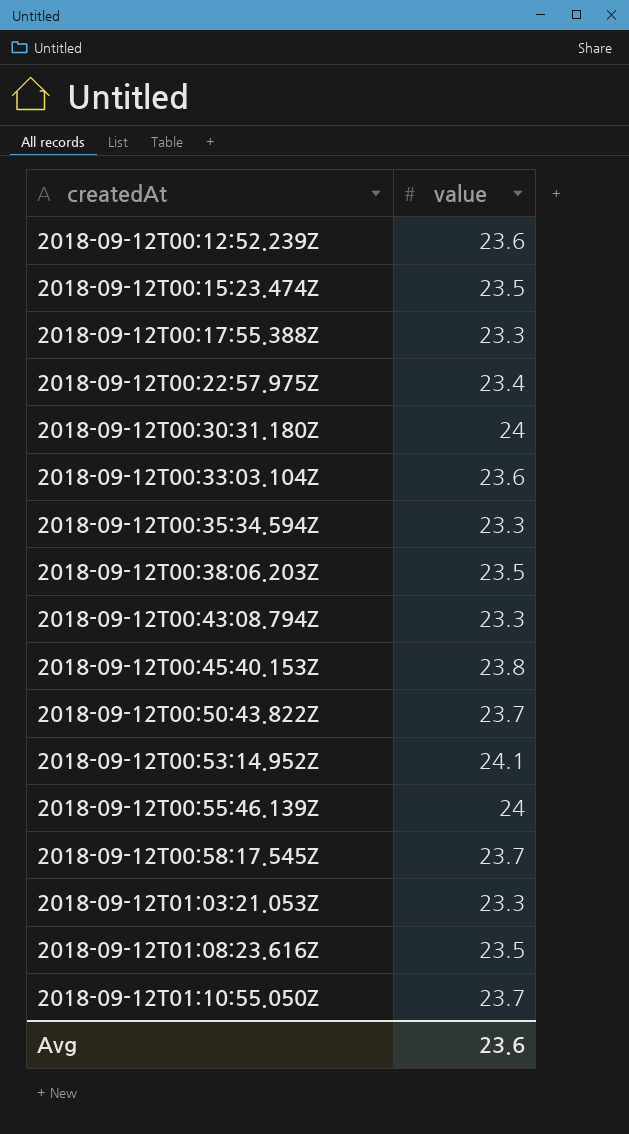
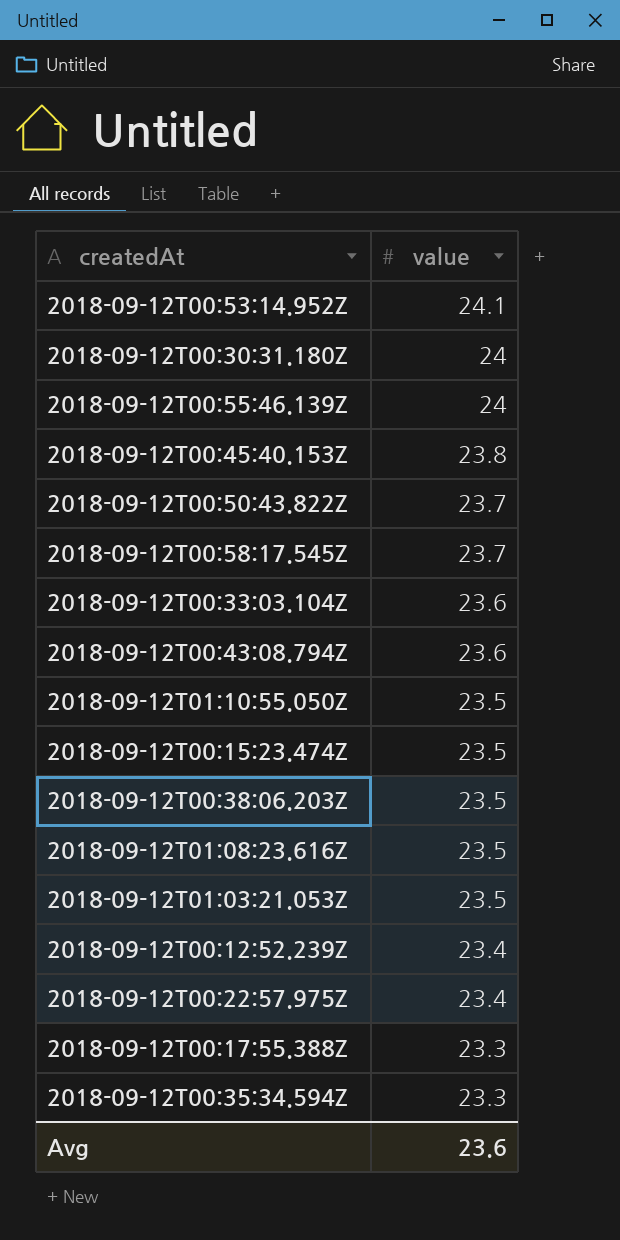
row order: createdAt ascending -> value descending
2018-09-12T00:43:08.794Z | value: 23.3 -> 23.6
2018-09-12T01:10:55.050Z | value: 23.7 -> 23.5
2018-09-12T01:03:21.053Z | value: 23.3 -> 23.5
2018-09-12T00:12:52.239Z | value: 23.6 -> 23.4

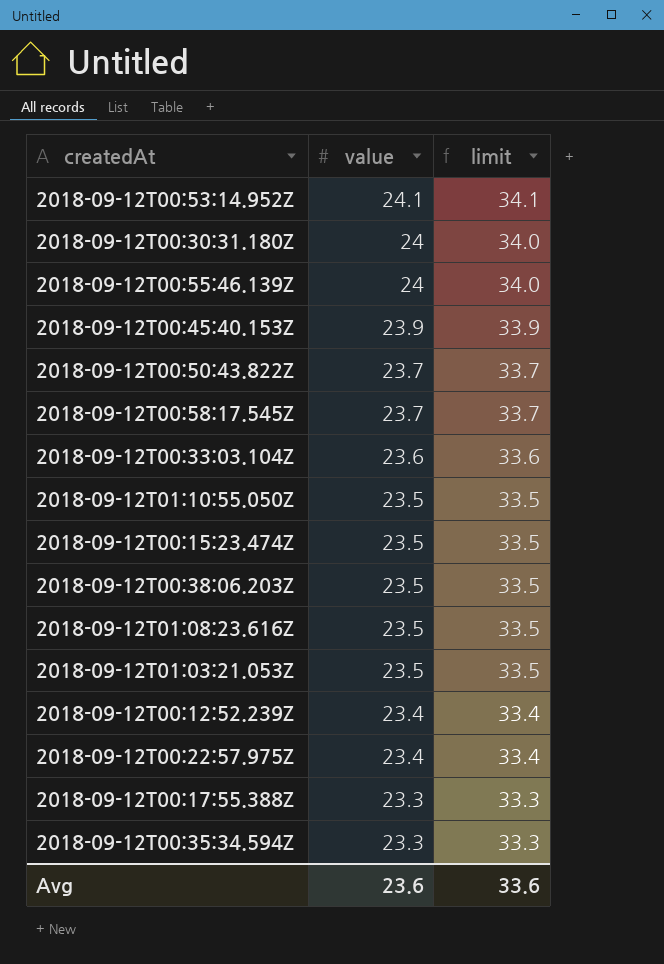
column limit | formula: none -> [value] + 10
row 2018-09-12T00:43:08.794Z: 23.6 -> none
2018-09-12T00:45:40.153Z | value: 23.8 -> 23.9

